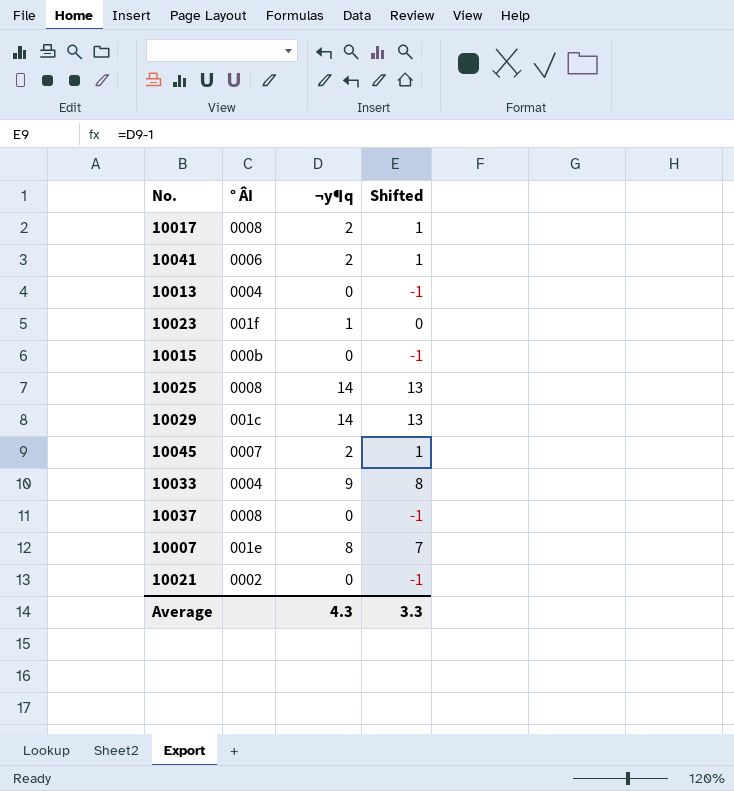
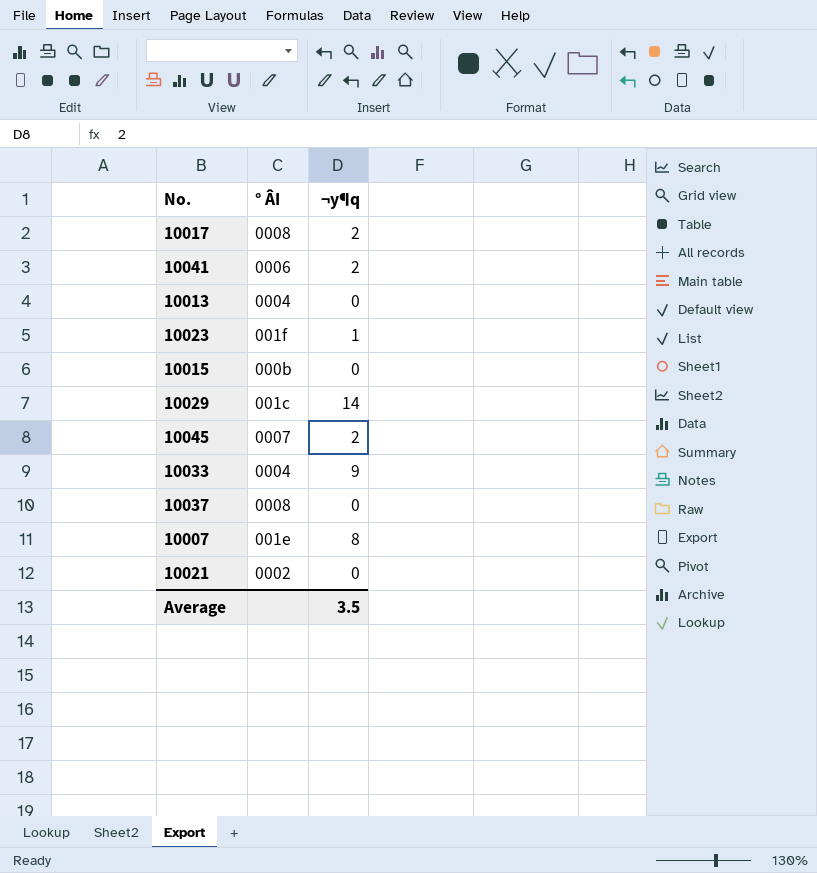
column Shifted | formula: [¬y¶q] - 1 -> none
row 10025: 0008 | 14 | 13 -> none
Average | ¬y¶q: 4.3 -> 3.5

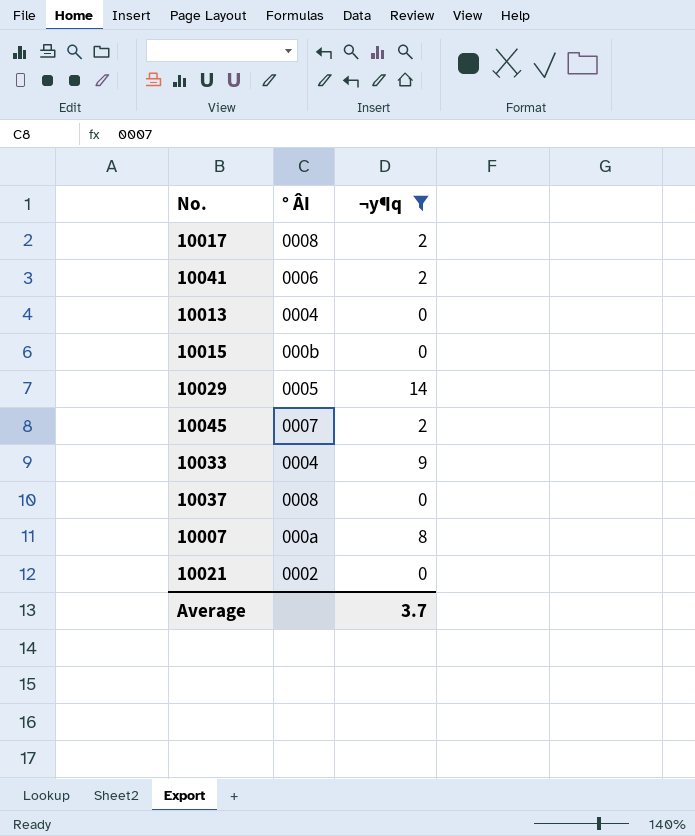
filter: none -> ¬y¶q != 1
10029 | ° ÂI: 001c -> 0005
10007 | ° ÂI: 001e -> 000a
Average | ¬y¶q: 3.5 -> 3.7

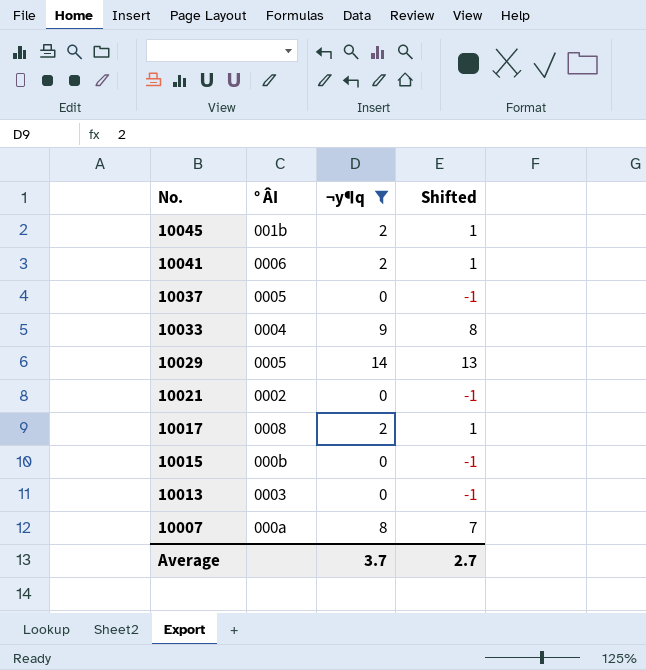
row order: none -> No. descending
column Shifted | formula: none -> [¬y¶q] - 1
10045 | ° ÂI: 0007 -> 001b
10037 | ° ÂI: 0008 -> 0005
10013 | ° ÂI: 0004 -> 0003

